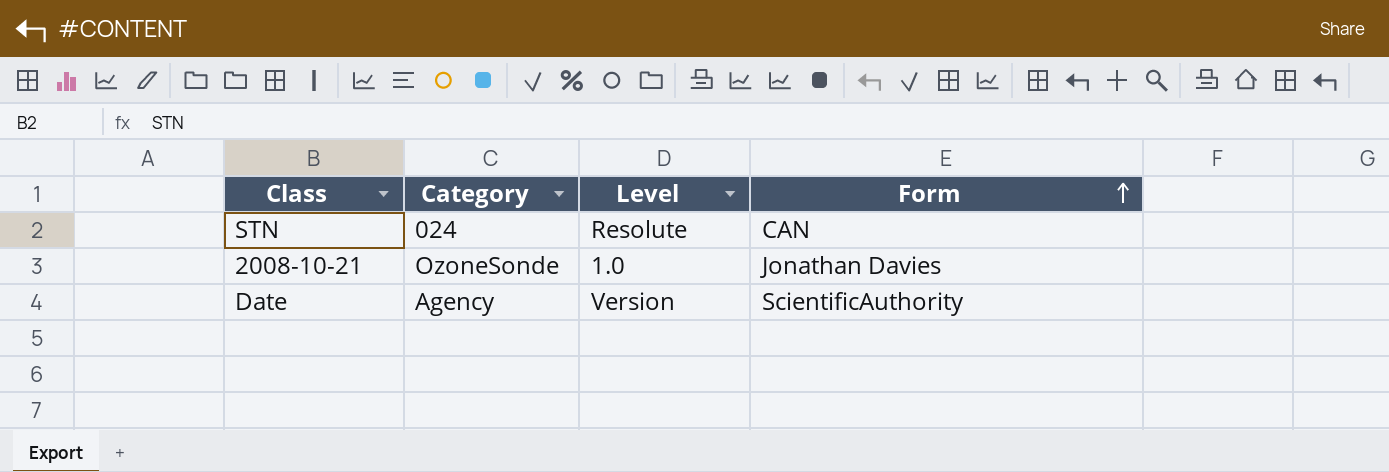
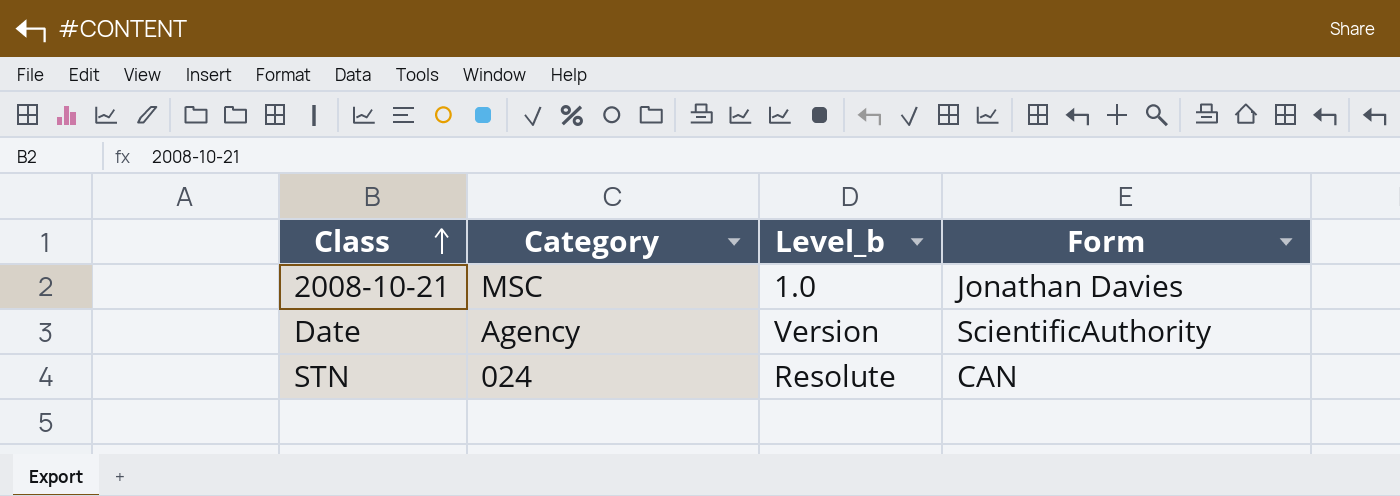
row order: Form ascending -> Class ascending
column name: Level -> Level_b
2008-10-21 | Category: OzoneSonde -> MSC

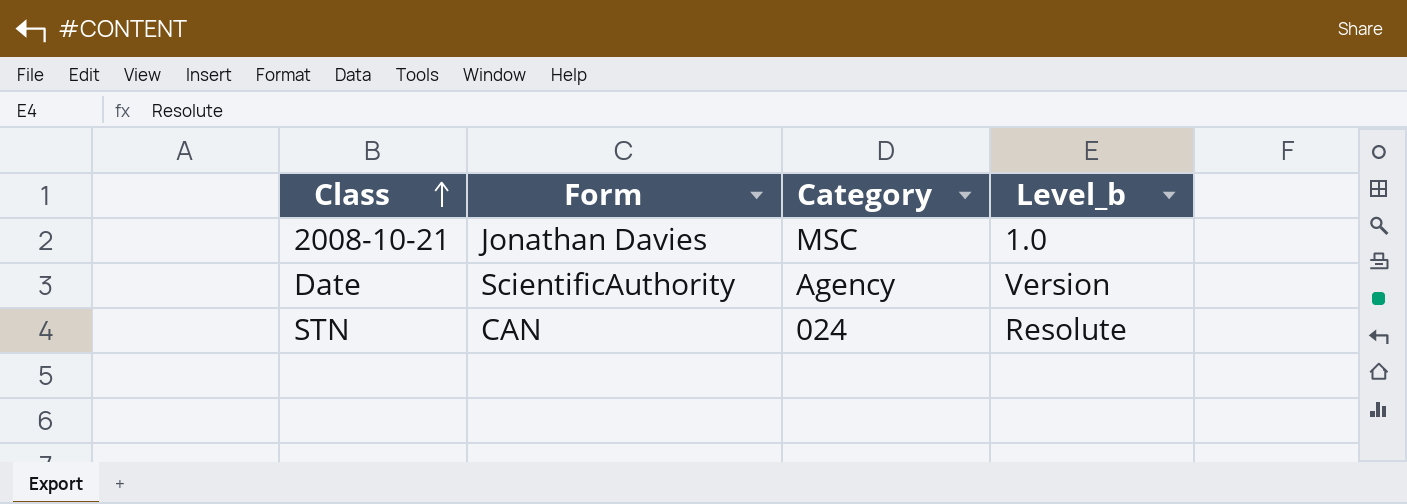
column Form | position: 4 -> 2

